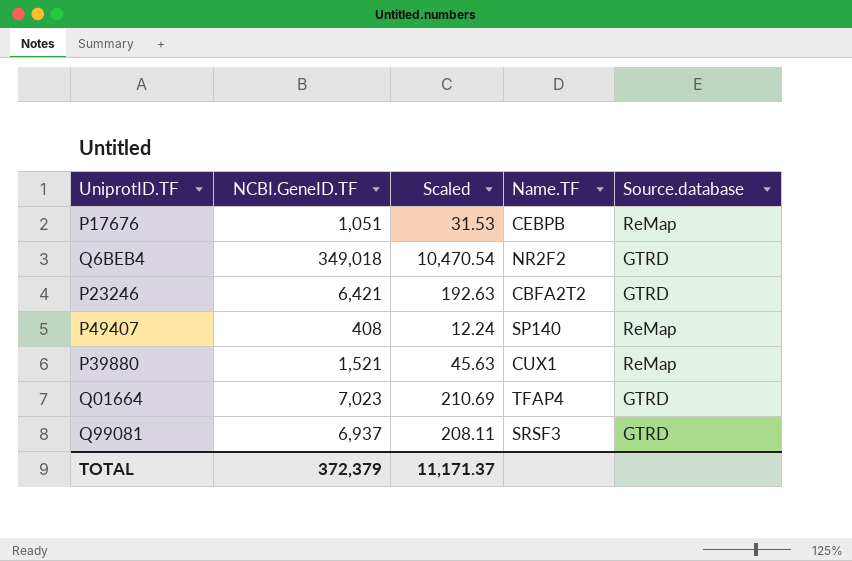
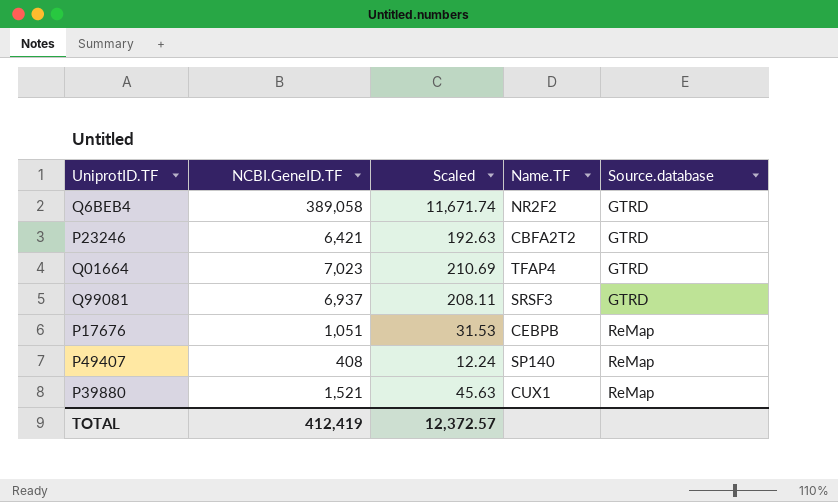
row order: none -> Source.database ascending
Q6BEB4 | NCBI.GeneID.TF: 349,018 -> 389,058
Q6BEB4 | Scaled: 10,470.54 -> 11,671.74
TOTAL | NCBI.GeneID.TF: 372,379 -> 412,419
TOTAL | Scaled: 11,171.37 -> 12,372.57

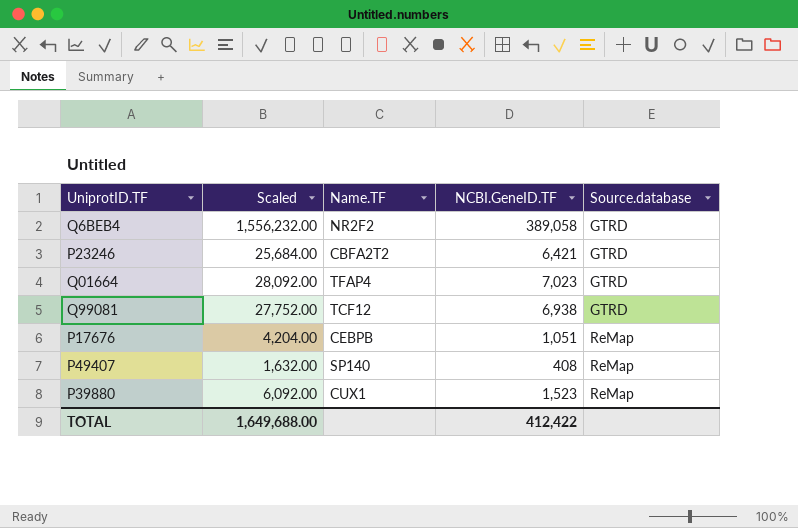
column Scaled | formula: [NCBI.GeneID.TF] * 0.03 -> [NCBI.GeneID.TF] * 4
column NCBI.GeneID.TF | position: 2 -> 4
Q99081 | Name.TF: SRSF3 -> TCF12
Q99081 | NCBI.GeneID.TF: 6,937 -> 6,938
P39880 | NCBI.GeneID.TF: 1,521 -> 1,523
TOTAL | Scaled: 12,372.57 -> 1,649,688.00
TOTAL | NCBI.GeneID.TF: 412,419 -> 412,422

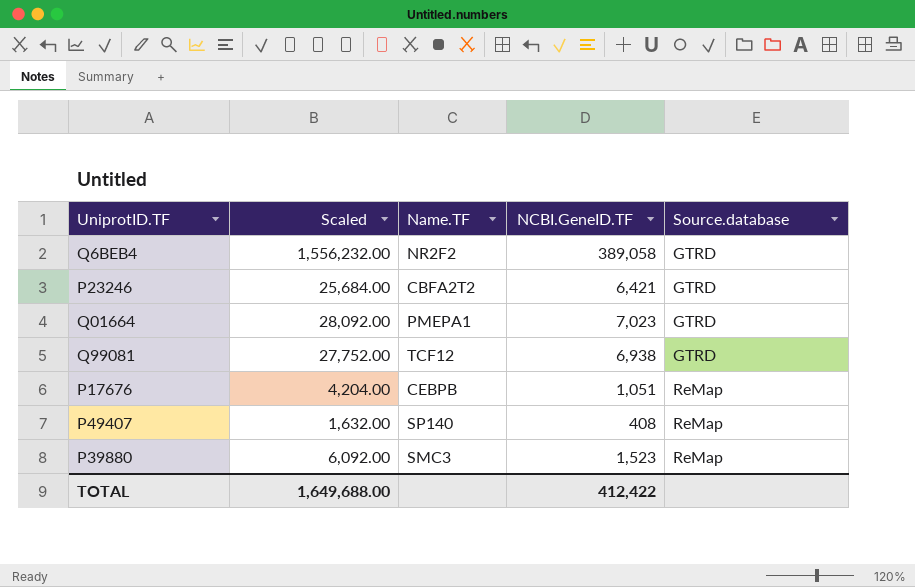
Q01664 | Name.TF: TFAP4 -> PMEPA1
P39880 | Name.TF: CUX1 -> SMC3

